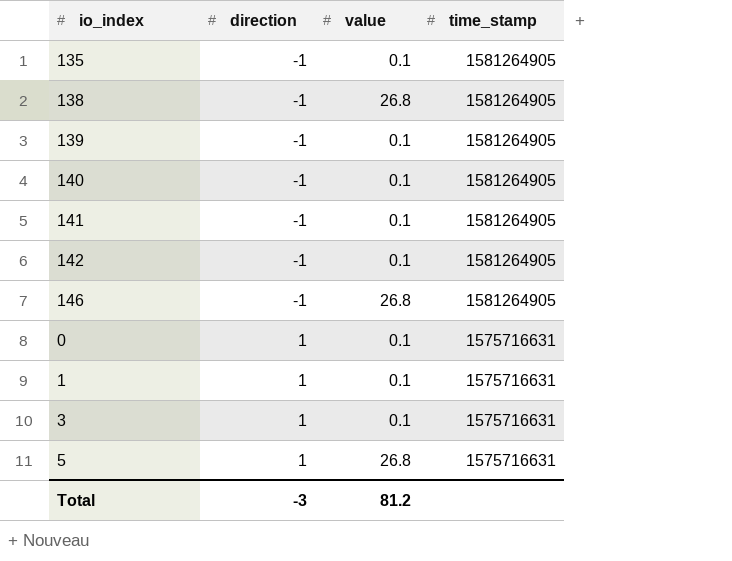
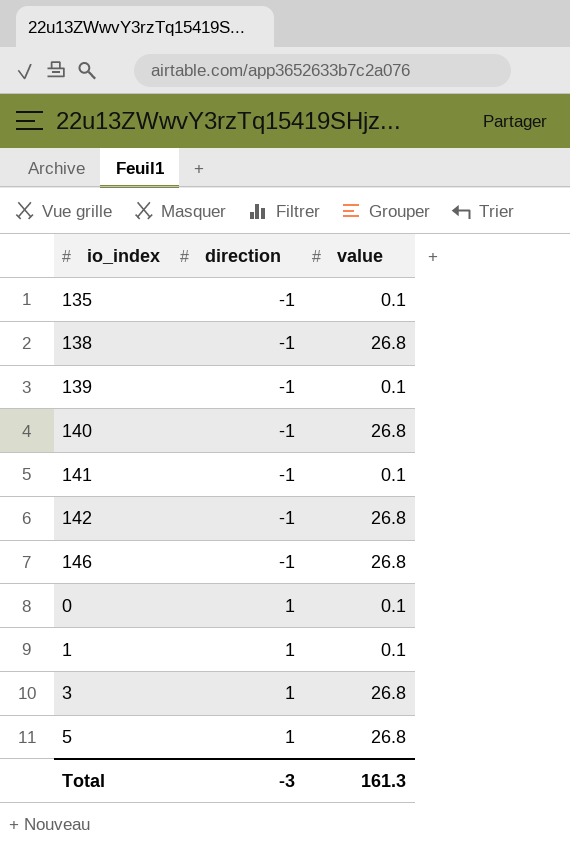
column time_stamp | position: 4 -> none
140 | value: 0.1 -> 26.8
142 | value: 0.1 -> 26.8
3 | value: 0.1 -> 26.8
Total | value: 81.2 -> 161.3

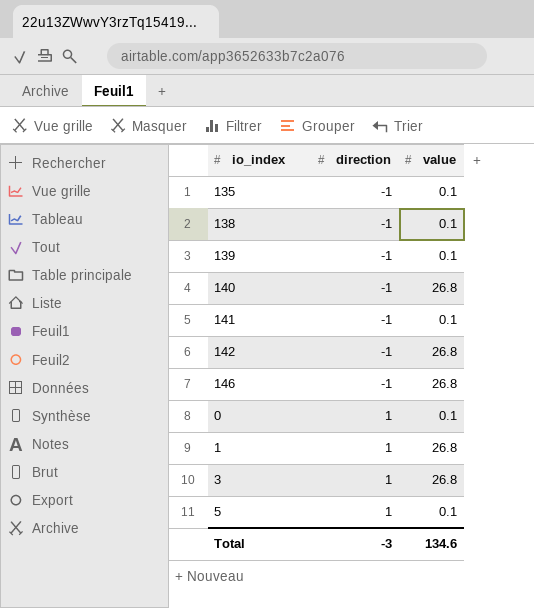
138 | value: 26.8 -> 0.1
1 | value: 0.1 -> 26.8
5 | value: 26.8 -> 0.1
Total | value: 161.3 -> 134.6

